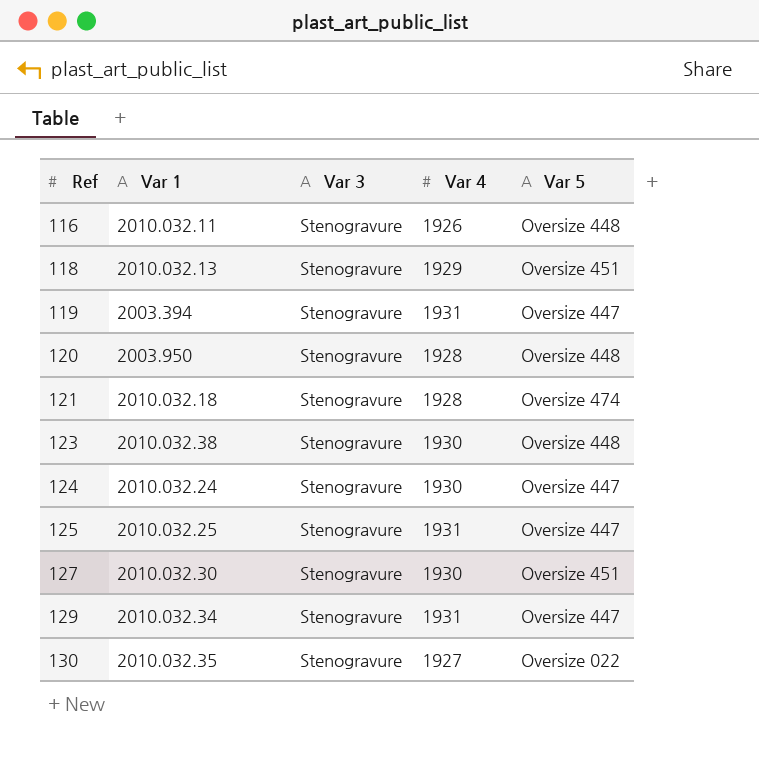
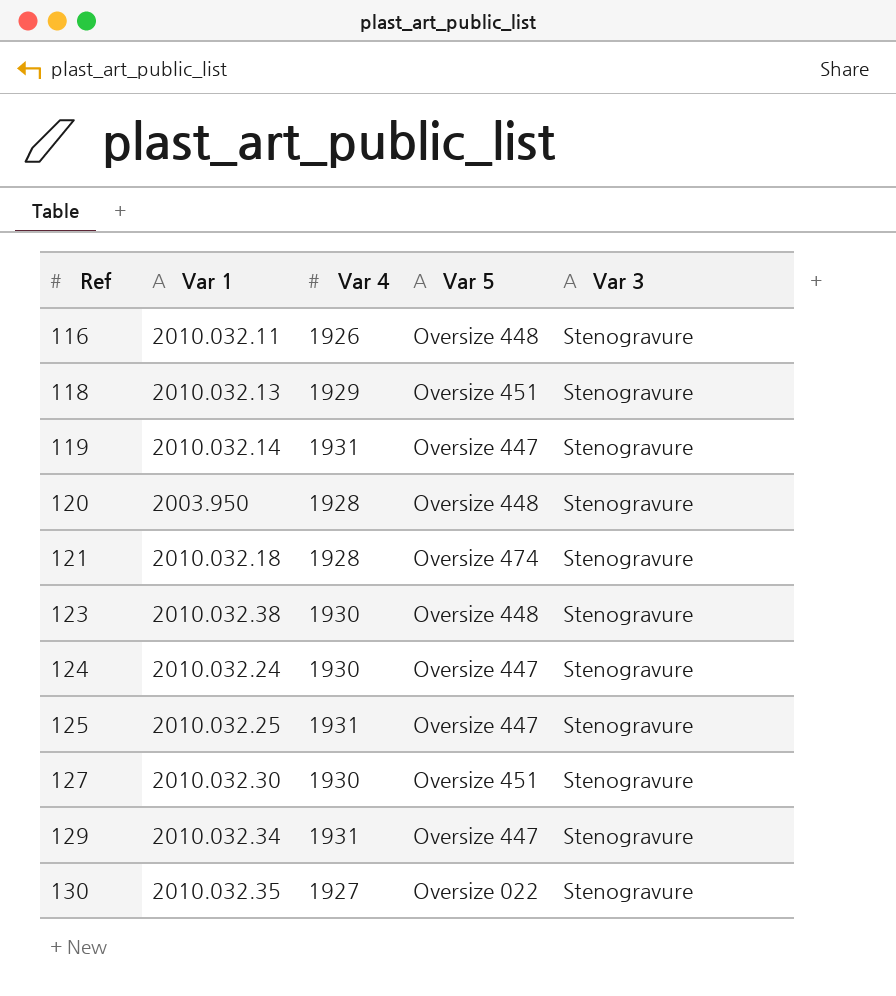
column Var 3 | position: 3 -> 5
119 | Var 1: 2003.394 -> 2010.032.14

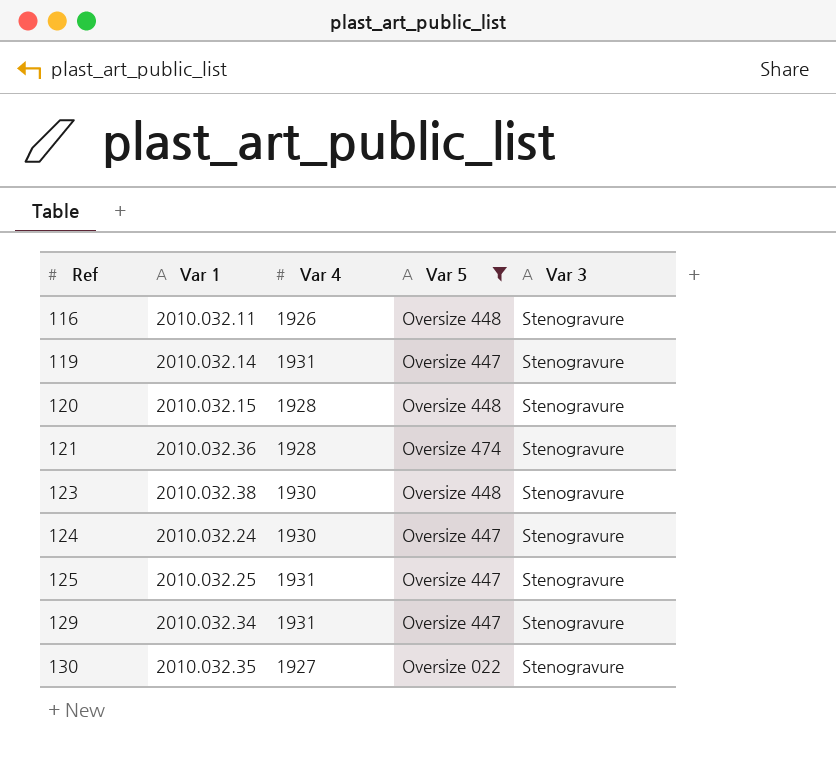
filter: none -> Var 5 != Oversize 451
120 | Var 1: 2003.950 -> 2010.032.15
121 | Var 1: 2010.032.18 -> 2010.032.36

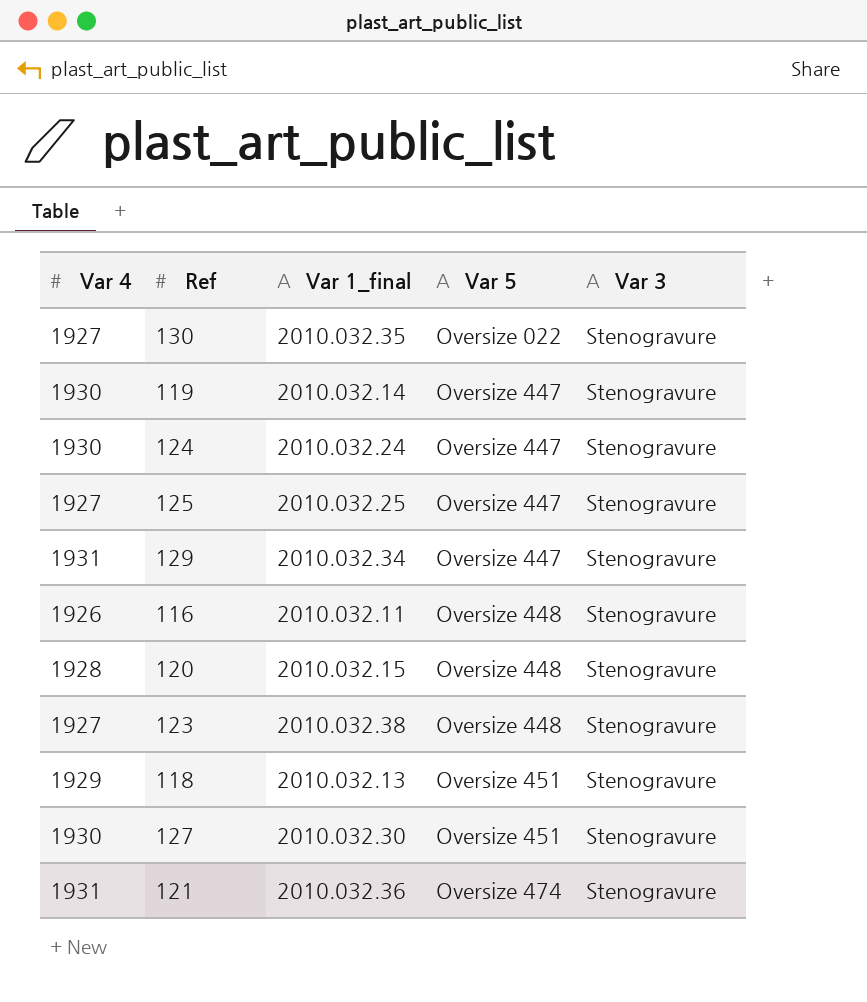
filter: Var 5 != Oversize 451 -> none
row order: Ref ascending -> Var 5 ascending
column Var 4 | position: 3 -> 1
column name: Var 1 -> Var 1_final
119 | Var 4: 1931 -> 1930
125 | Var 4: 1931 -> 1927
123 | Var 4: 1930 -> 1927
121 | Var 4: 1928 -> 1931

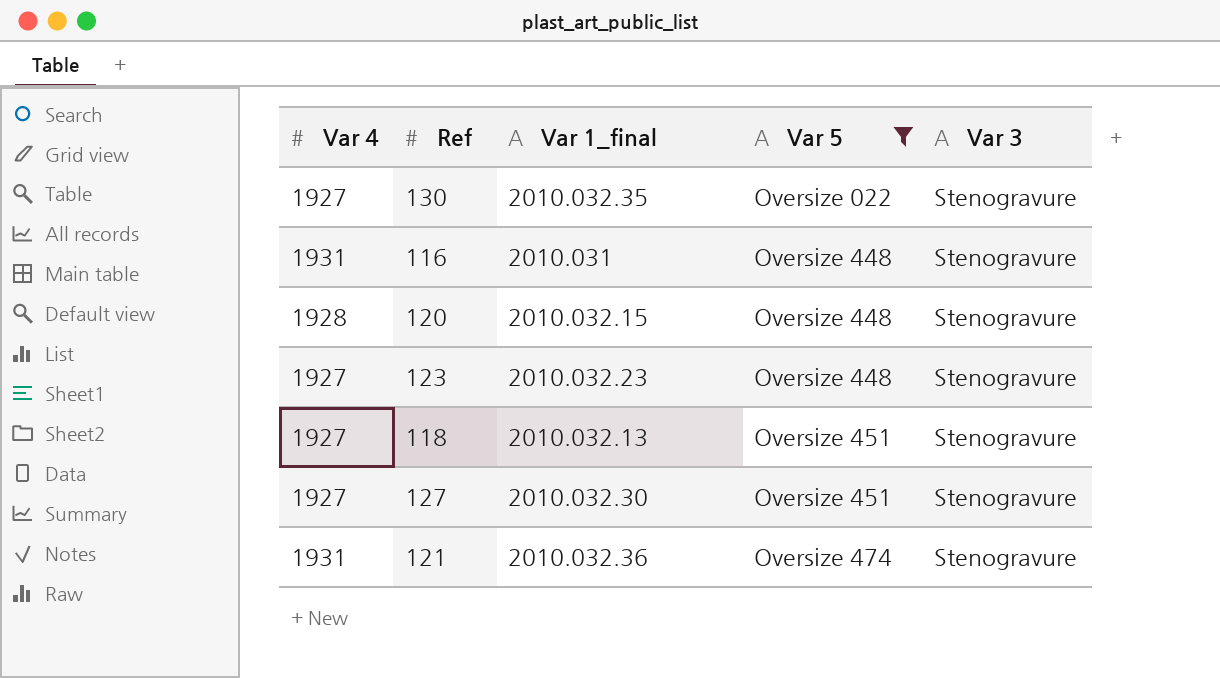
filter: none -> Var 5 != Oversize 447
116 | Var 4: 1926 -> 1931
116 | Var 1_final: 2010.032.11 -> 2010.031
123 | Var 1_final: 2010.032.38 -> 2010.032.23
118 | Var 4: 1929 -> 1927
127 | Var 4: 1930 -> 1927

